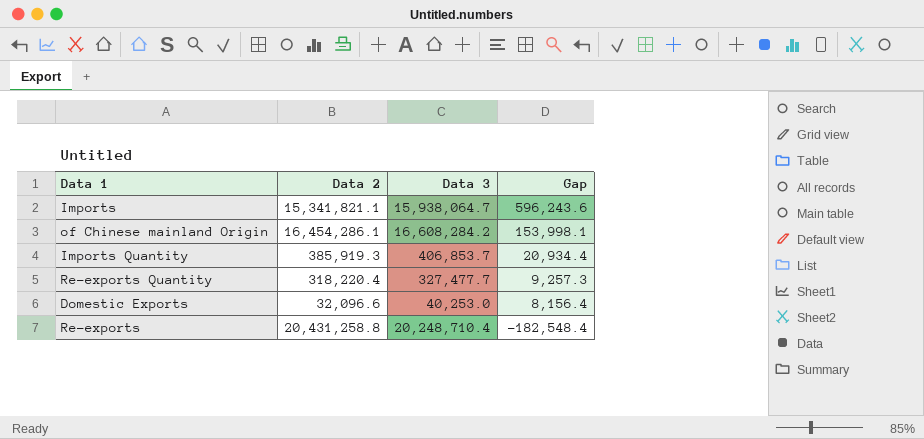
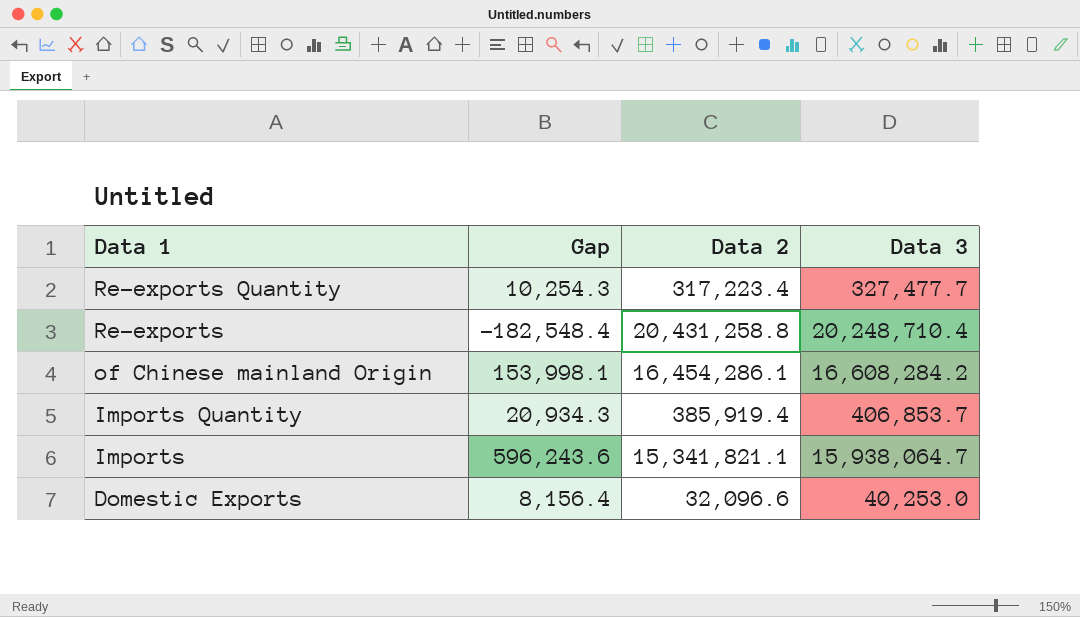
row order: Gap descending -> Data 1 descending
column Gap | position: 4 -> 2
Re-exports Quantity | Gap: 9,257.3 -> 10,254.3
Re-exports Quantity | Data 2: 318,220.4 -> 317,223.4
Imports Quantity | Gap: 20,934.4 -> 20,934.3
Imports Quantity | Data 2: 385,919.3 -> 385,919.4

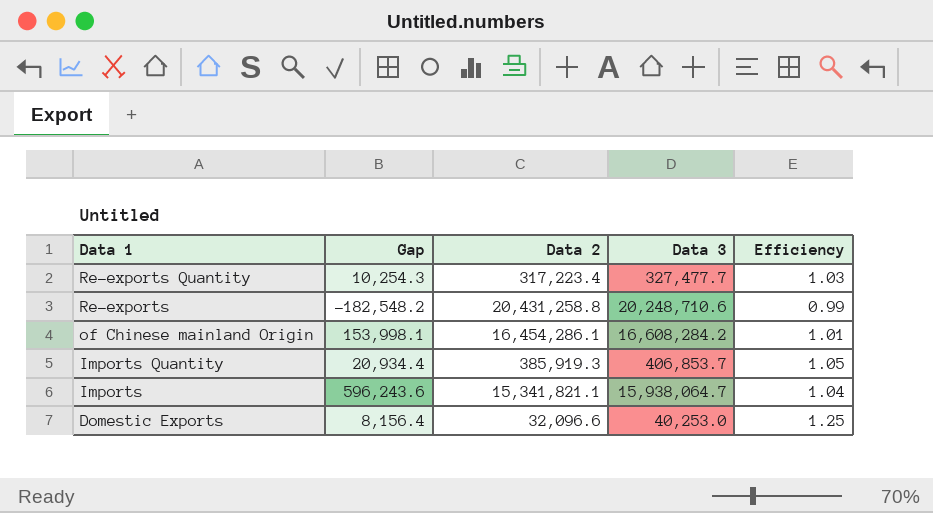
column Efficiency | formula: none -> [Data 3] / [Data 2]
Re-exports | Gap: -182,548.4 -> -182,548.2
Re-exports | Data 3: 20,248,710.4 -> 20,248,710.6
Imports Quantity | Gap: 20,934.3 -> 20,934.4
Imports Quantity | Data 2: 385,919.4 -> 385,919.3

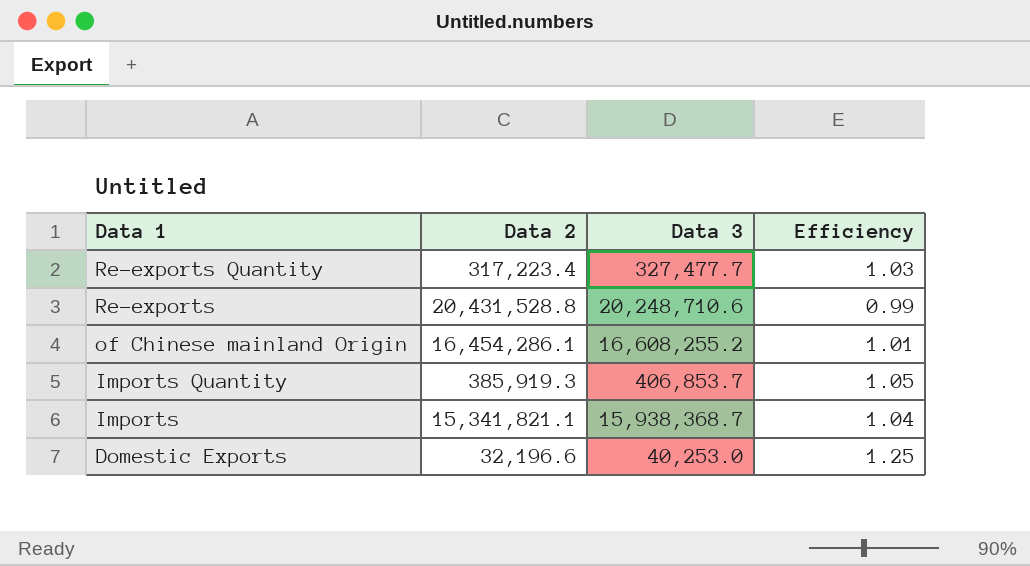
column Gap | formula: [Data 3] - [Data 2] -> none
Re-exports | Data 2: 20,431,258.8 -> 20,431,528.8
of Chinese mainland Origin | Data 3: 16,608,284.2 -> 16,608,255.2
Imports | Data 3: 15,938,064.7 -> 15,938,368.7
Domestic Exports | Data 2: 32,096.6 -> 32,196.6

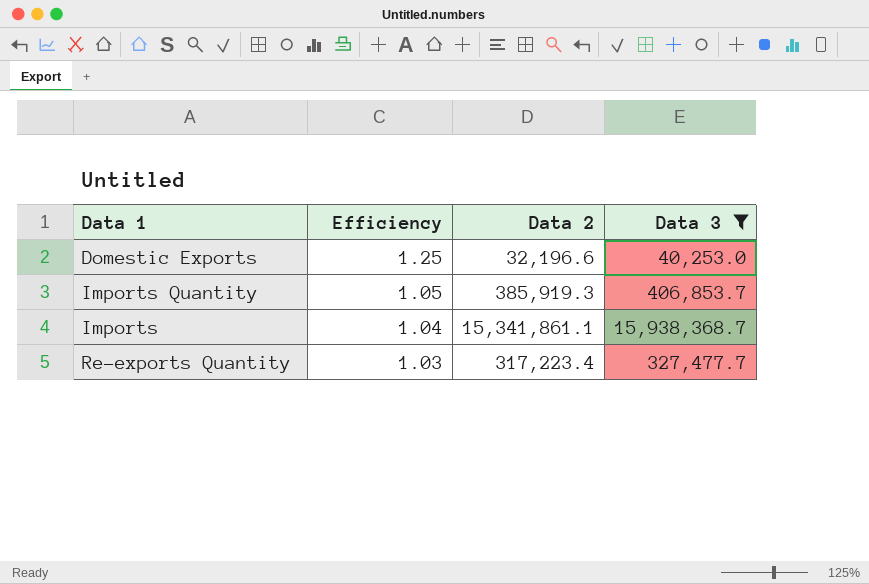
filter: none -> Data 3 <= 15,938,368.7
row order: Data 1 descending -> Efficiency descending
column Efficiency | position: 4 -> 2
Imports | Data 2: 15,341,821.1 -> 15,341,861.1

